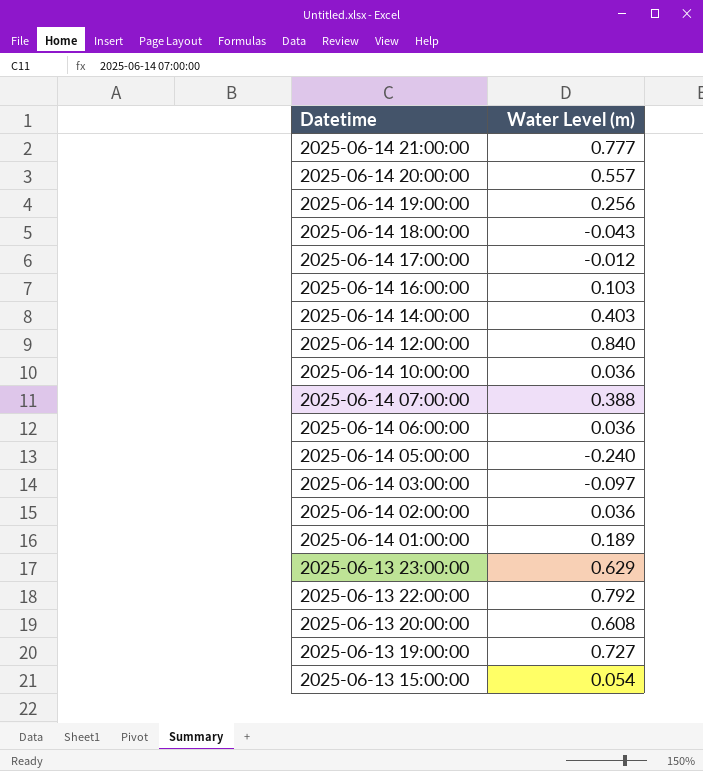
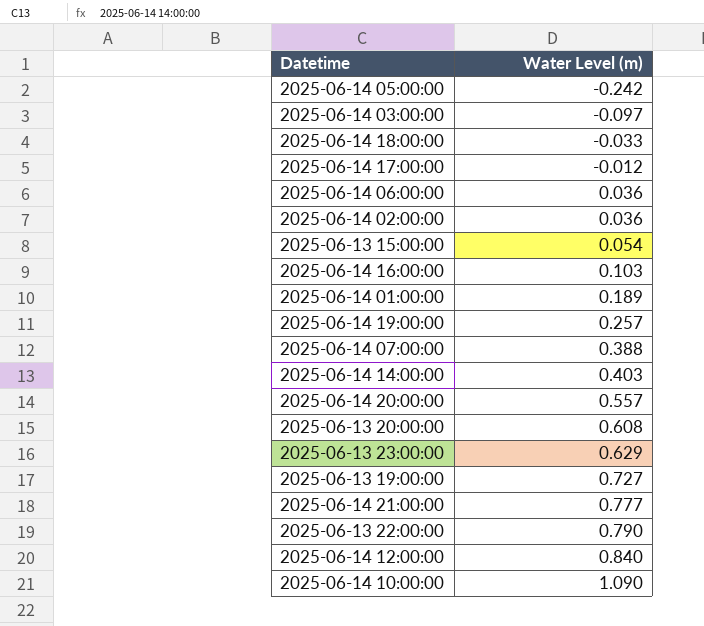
row order: Datetime descending -> Water Level (m) ascending
2025-06-14 05:00:00 | Water Level (m): -0.240 -> -0.242
2025-06-14 18:00:00 | Water Level (m): -0.043 -> -0.033
2025-06-14 19:00:00 | Water Level (m): 0.256 -> 0.257
2025-06-13 22:00:00 | Water Level (m): 0.792 -> 0.790
2025-06-14 10:00:00 | Water Level (m): 0.036 -> 1.090

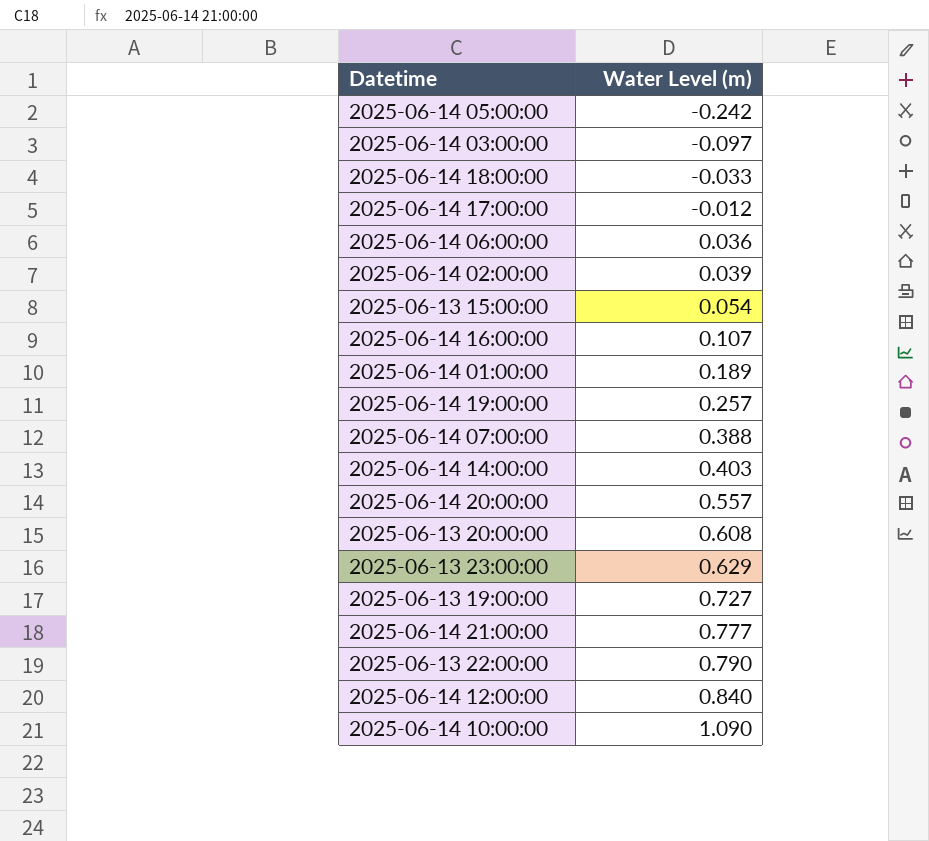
2025-06-14 02:00:00 | Water Level (m): 0.036 -> 0.039
2025-06-14 16:00:00 | Water Level (m): 0.103 -> 0.107

